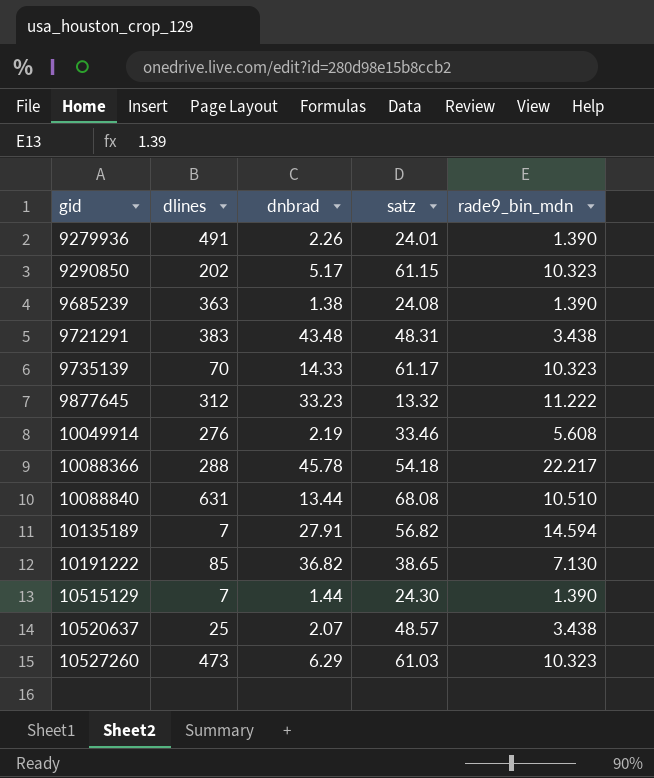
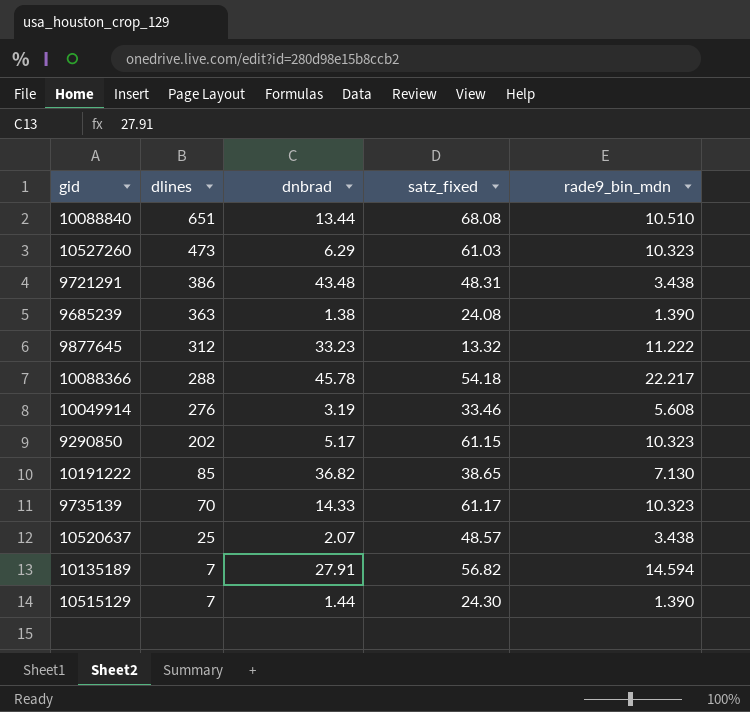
row order: gid ascending -> dlines descending
column name: satz -> satz_fixed
row 9279936: 491 | 2.26 | 24.01 | 1.390 -> none
10088840 | dlines: 631 -> 651
9721291 | dlines: 383 -> 386
10049914 | dnbrad: 2.19 -> 3.19

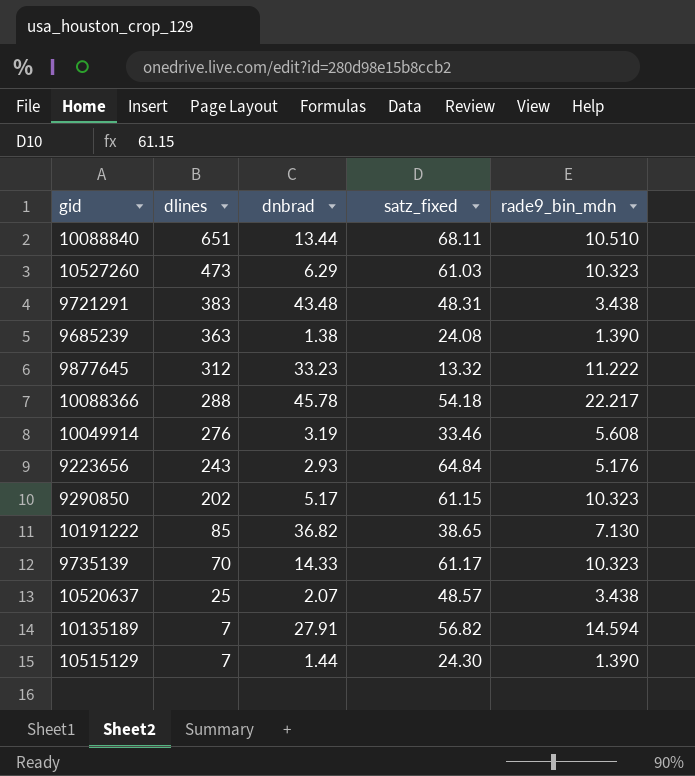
10088840 | satz_fixed: 68.08 -> 68.11
9721291 | dlines: 386 -> 383
row 9223656: none -> 243 | 2.93 | 64.84 | 5.176

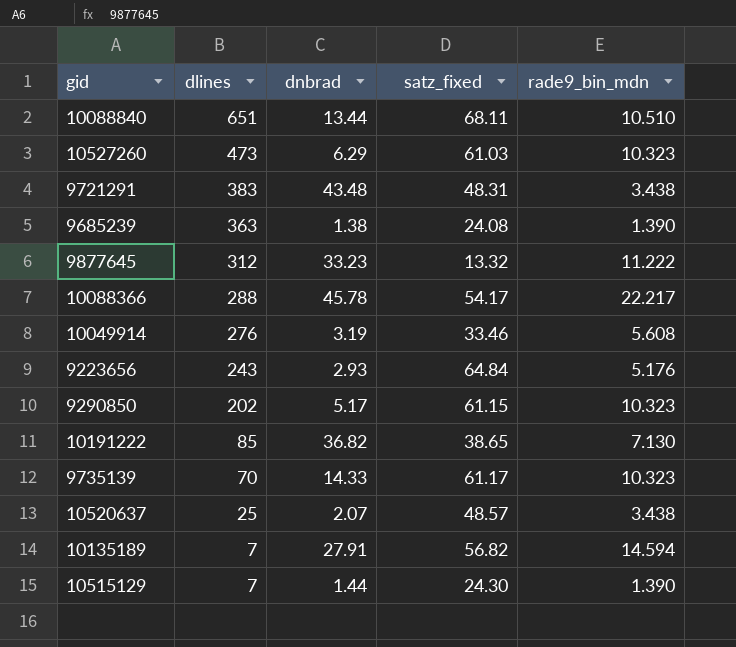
10088366 | satz_fixed: 54.18 -> 54.17

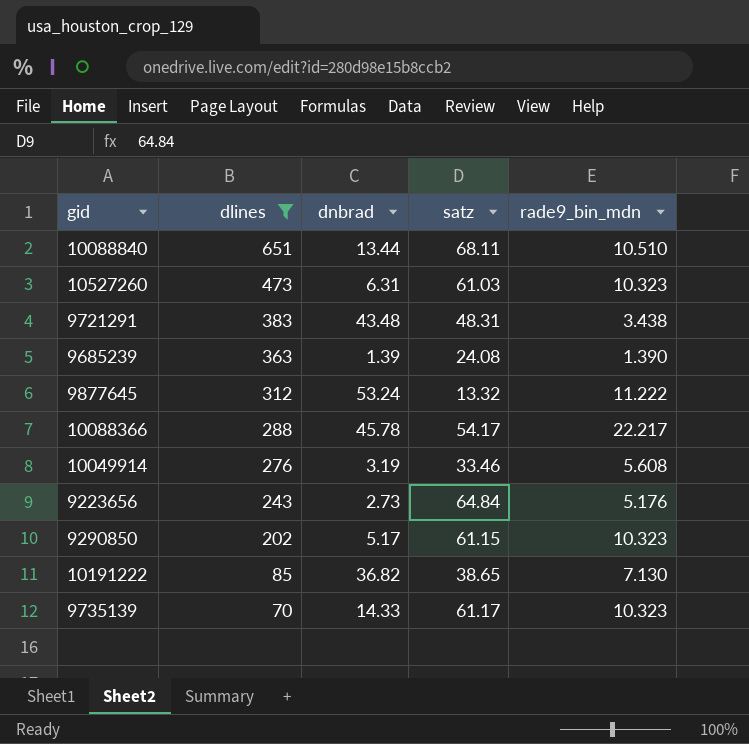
filter: none -> dlines >= 70
column name: satz_fixed -> satz
10527260 | dnbrad: 6.29 -> 6.31
9685239 | dnbrad: 1.38 -> 1.39
9877645 | dnbrad: 33.23 -> 53.24
9223656 | dnbrad: 2.93 -> 2.73

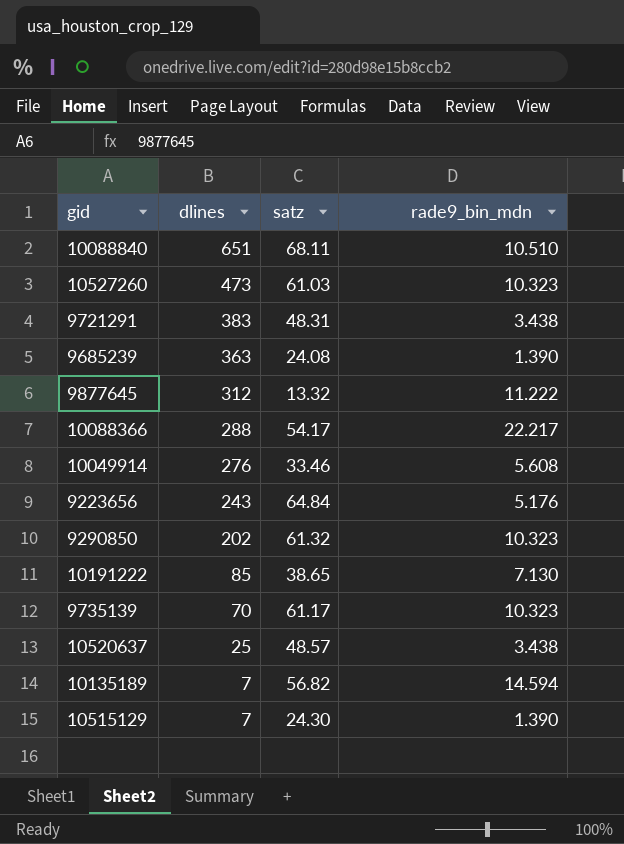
filter: dlines >= 70 -> none
column dnbrad | position: 3 -> none
9290850 | satz: 61.15 -> 61.32

